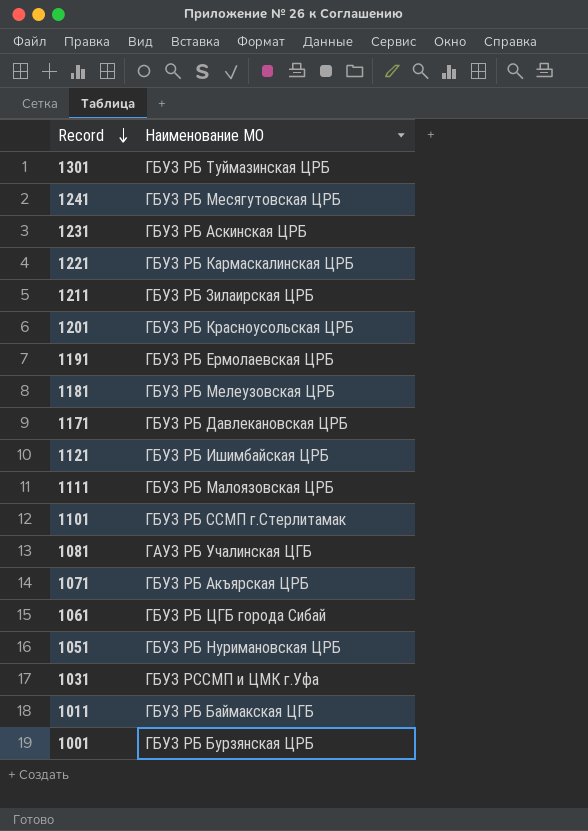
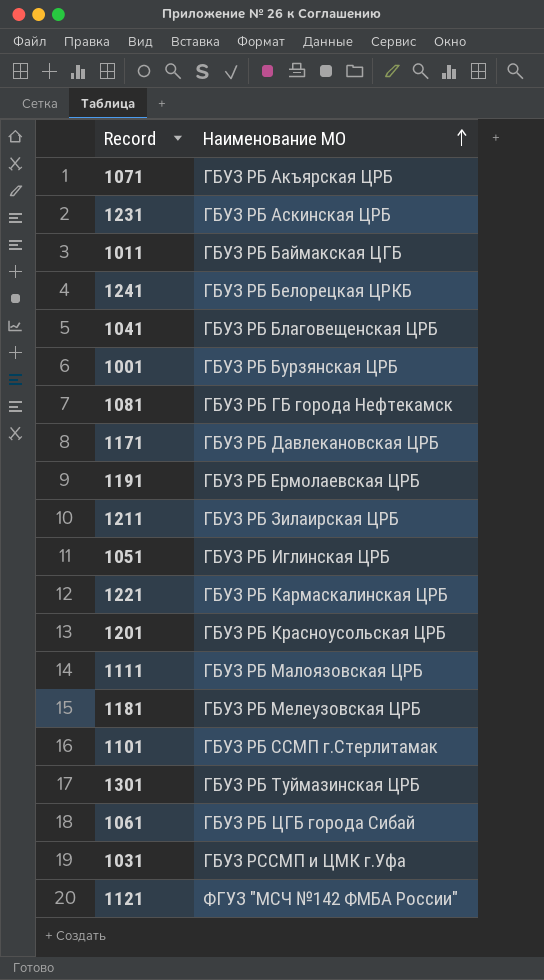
row order: Record descending -> Наименование МО ascending
1241 | Наименование МО: ГБУЗ РБ Месягутовская ЦРБ -> ГБУЗ РБ Белорецкая ЦРКБ
row 1041: none -> ГБУЗ РБ Благовещенская ЦРБ
1081 | Наименование МО: ГАУЗ РБ Учалинская ЦГБ -> ГБУЗ РБ ГБ города Нефтекамск
1051 | Наименование МО: ГБУЗ РБ Нуримановская ЦРБ -> ГБУЗ РБ Иглинская ЦРБ
1121 | Наименование МО: ГБУЗ РБ Ишимбайская ЦРБ -> ФГУЗ "МСЧ №142 ФМБА России"

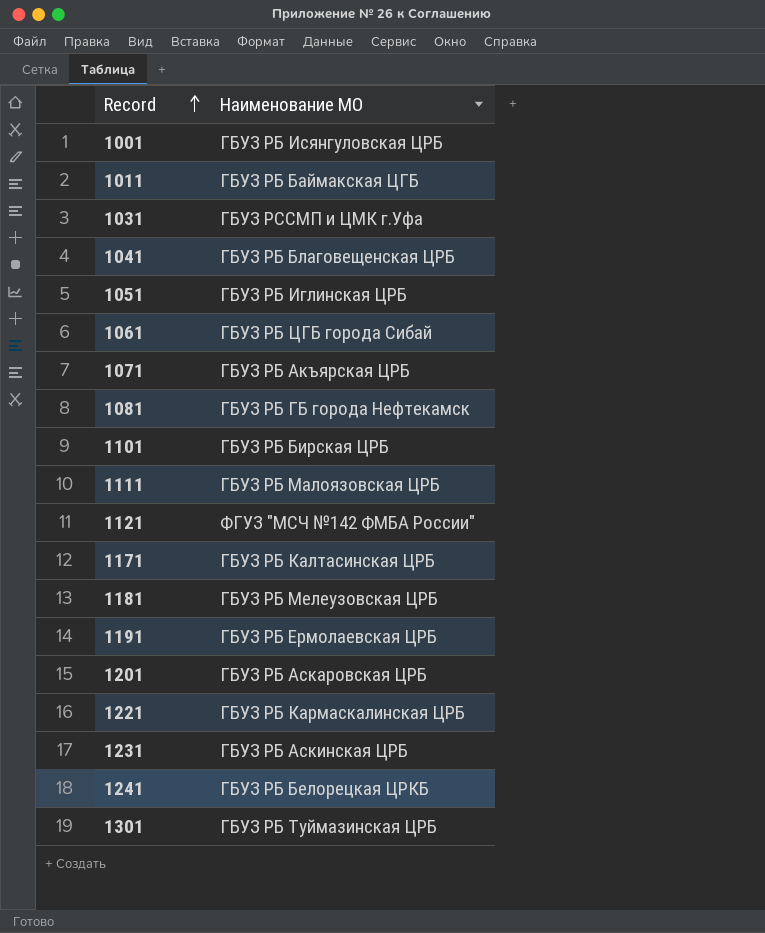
row order: Наименование МО ascending -> Record ascending
row 1211: ГБУЗ РБ Зилаирская ЦРБ -> none
1001 | Наименование МО: ГБУЗ РБ Бурзянская ЦРБ -> ГБУЗ РБ Исянгуловская ЦРБ
1101 | Наименование МО: ГБУЗ РБ ССМП г.Стерлитамак -> ГБУЗ РБ Бирская ЦРБ
1171 | Наименование МО: ГБУЗ РБ Давлекановская ЦРБ -> ГБУЗ РБ Калтасинская ЦРБ
1201 | Наименование МО: ГБУЗ РБ Красноусольская ЦРБ -> ГБУЗ РБ Аскаровская ЦРБ

